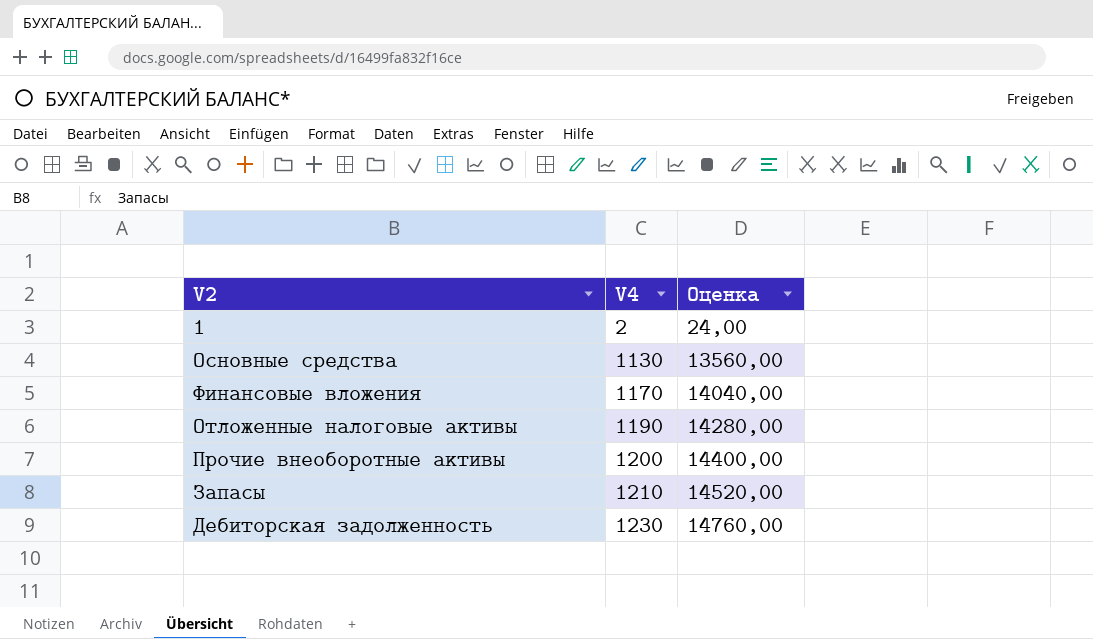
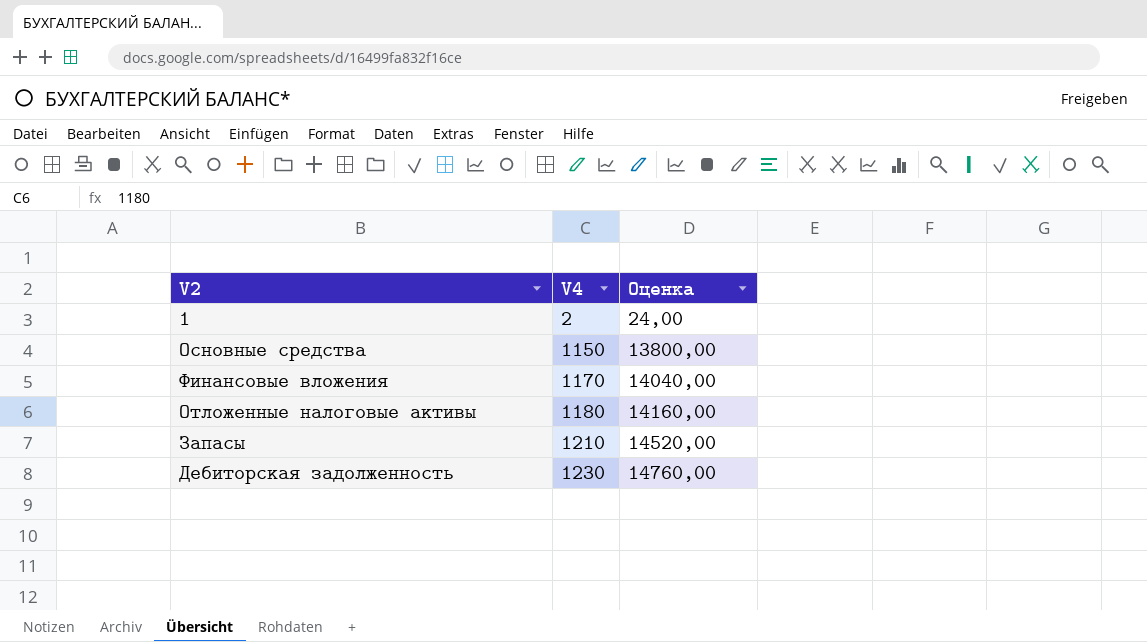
row Прочие внеоборотные активы: 1200 | 14400,00 -> none
Основные средства | V4: 1130 -> 1150
Основные средства | Оценка: 13560,00 -> 13800,00
Отложенные налоговые активы | V4: 1190 -> 1180
Отложенные налоговые активы | Оценка: 14280,00 -> 14160,00

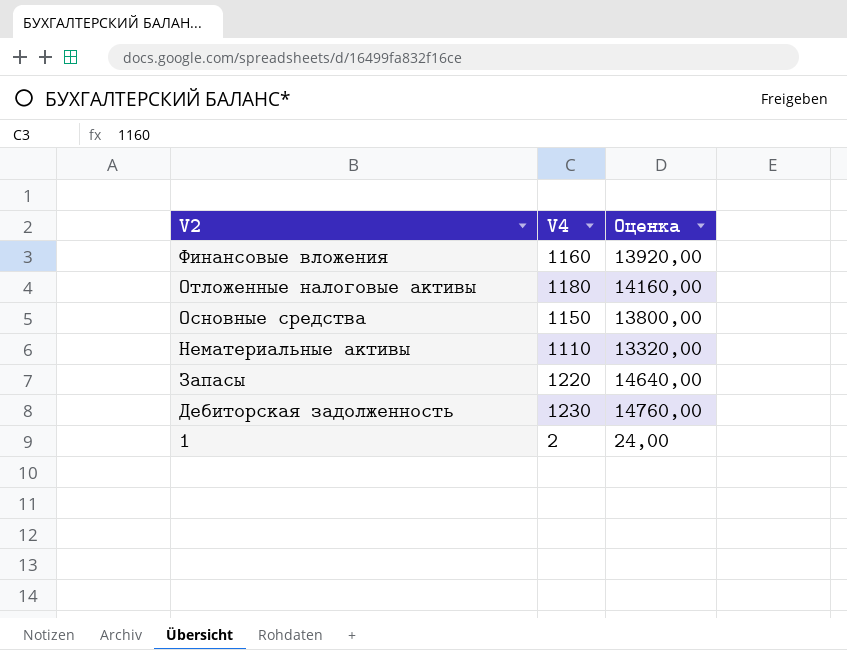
row order: V4 ascending -> V2 descending
Финансовые вложения | V4: 1170 -> 1160
Финансовые вложения | Оценка: 14040,00 -> 13920,00
row Нематериальные активы: none -> 1110 | 13320,00
Запасы | V4: 1210 -> 1220
Запасы | Оценка: 14520,00 -> 14640,00

